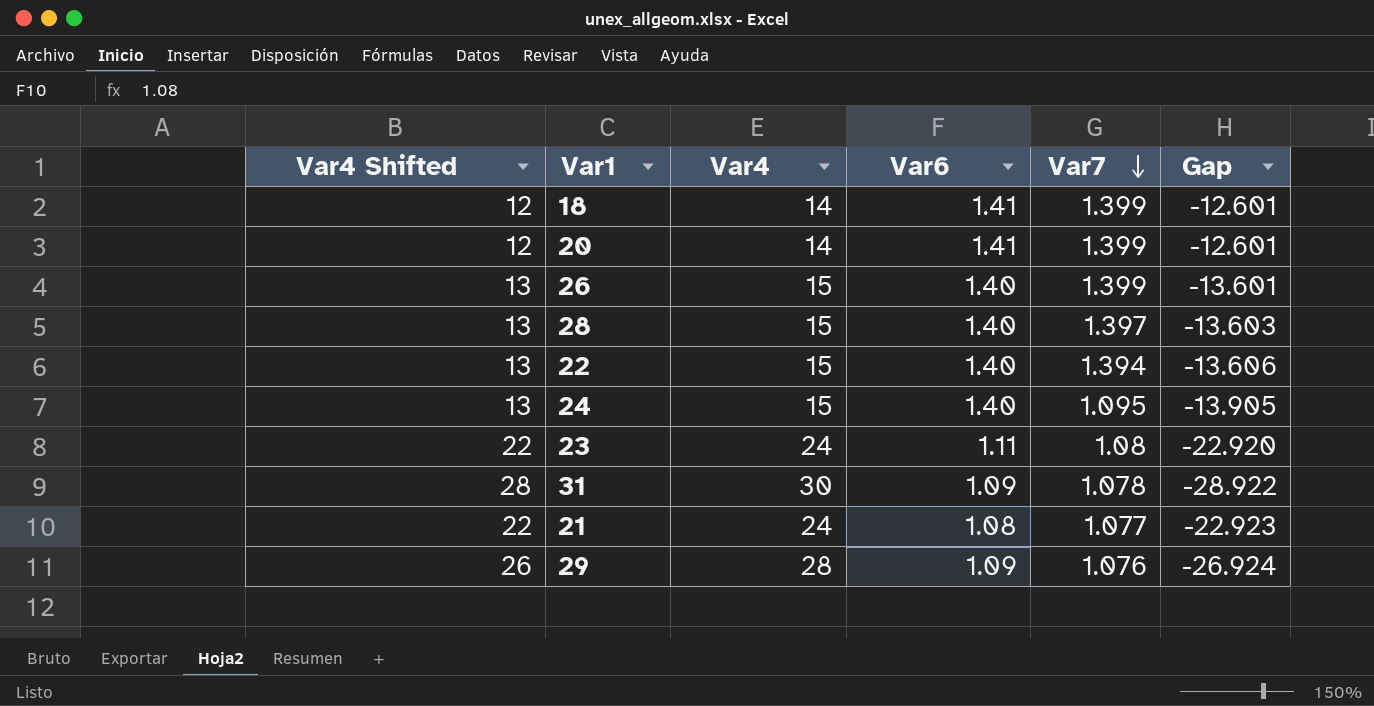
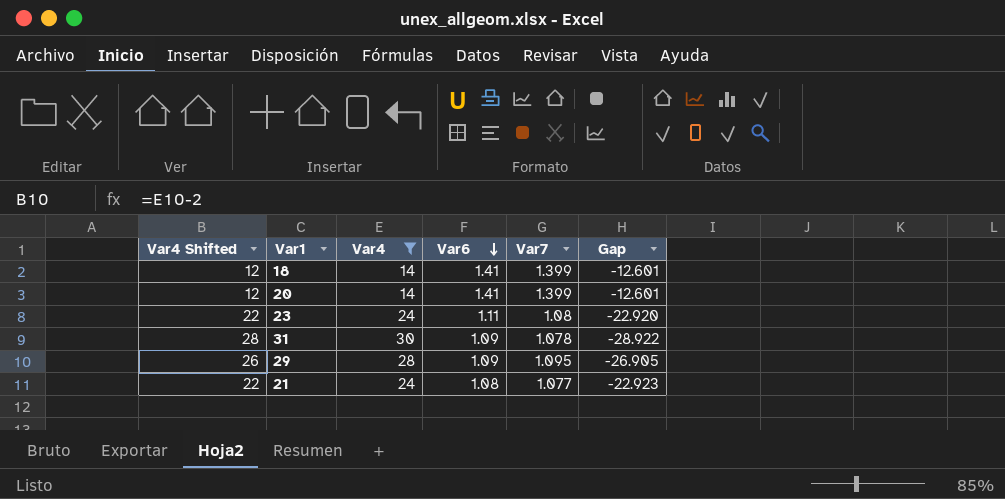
filter: none -> Var4 != 15
row order: Var7 descending -> Var6 descending
29 | Var7: 1.076 -> 1.095
29 | Gap: -26.924 -> -26.905

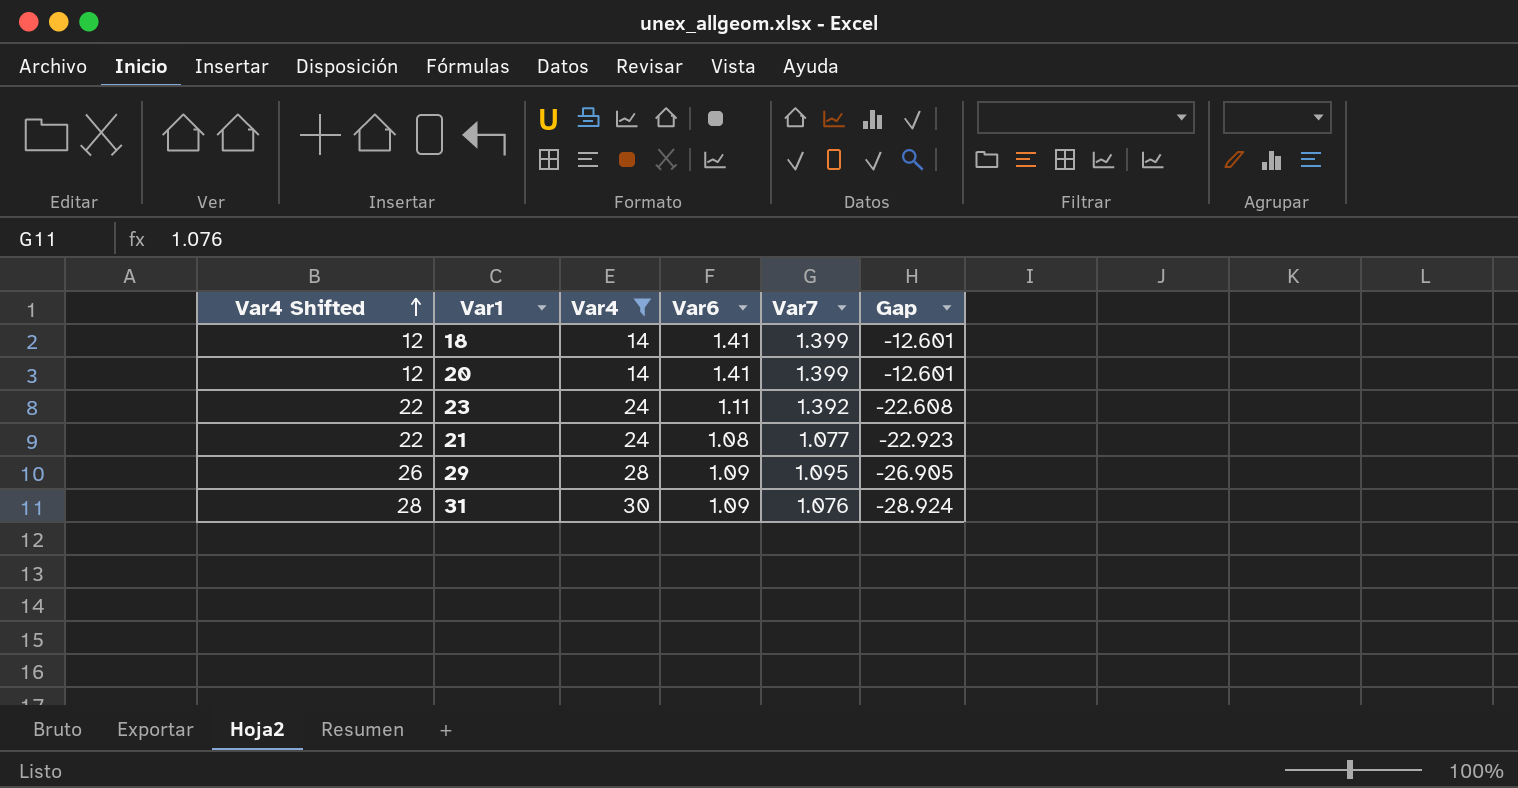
row order: Var6 descending -> Var4 Shifted ascending
23 | Var7: 1.08 -> 1.392
23 | Gap: -22.920 -> -22.608
31 | Var7: 1.078 -> 1.076
31 | Gap: -28.922 -> -28.924

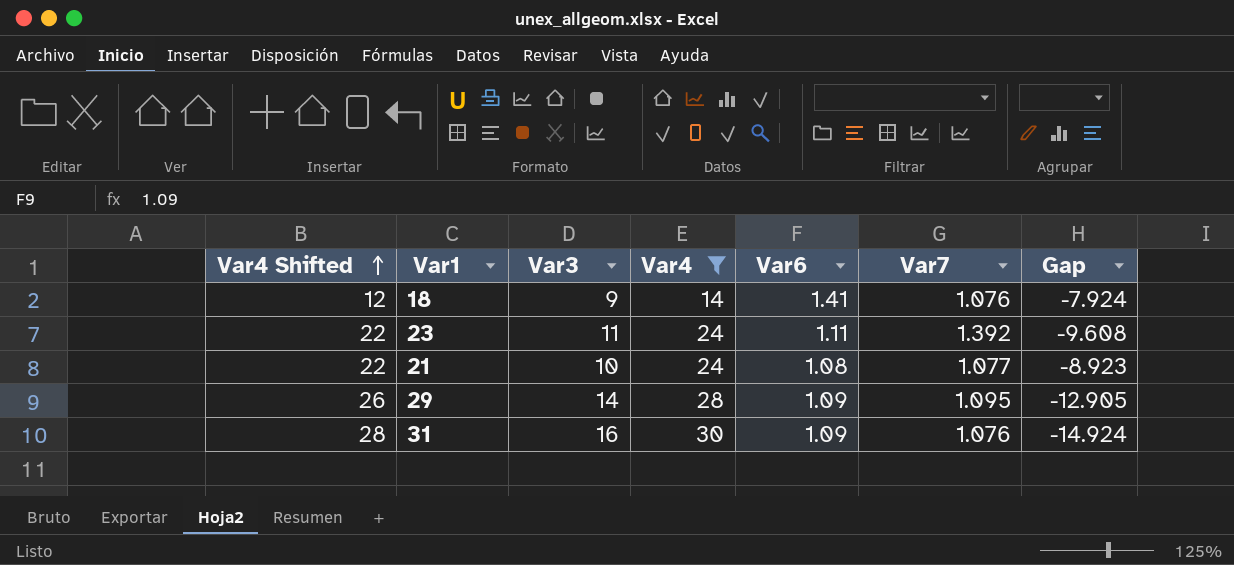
column Var3 | position: none -> 3
column Gap | formula: [Var7] - [Var4] -> [Var7] - [Var3]
row 20: 12 | 14 | 1.41 | 1.399 | -12.601 -> none
18 | Var7: 1.399 -> 1.076

